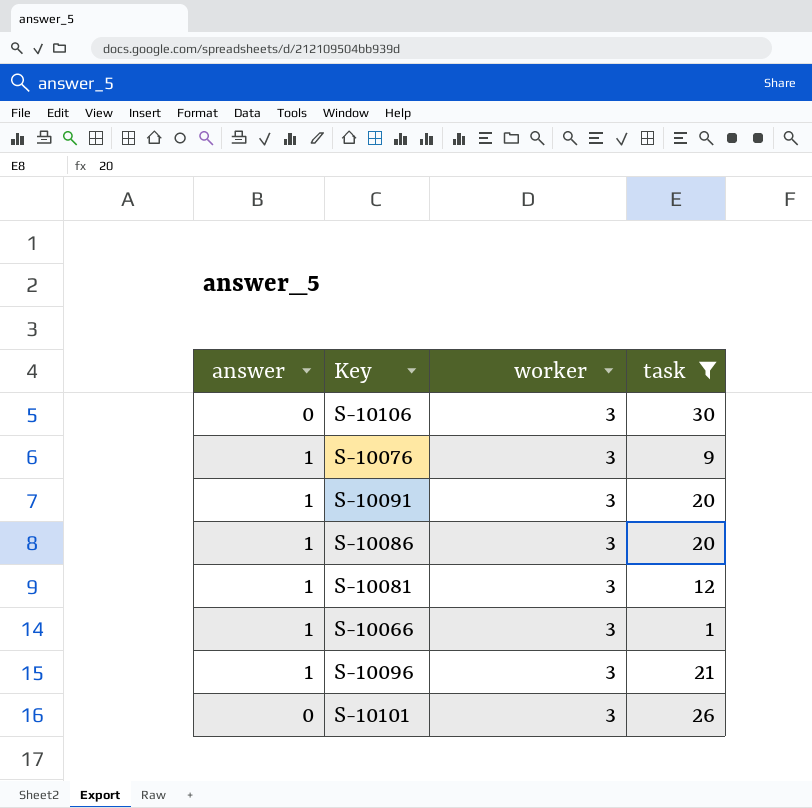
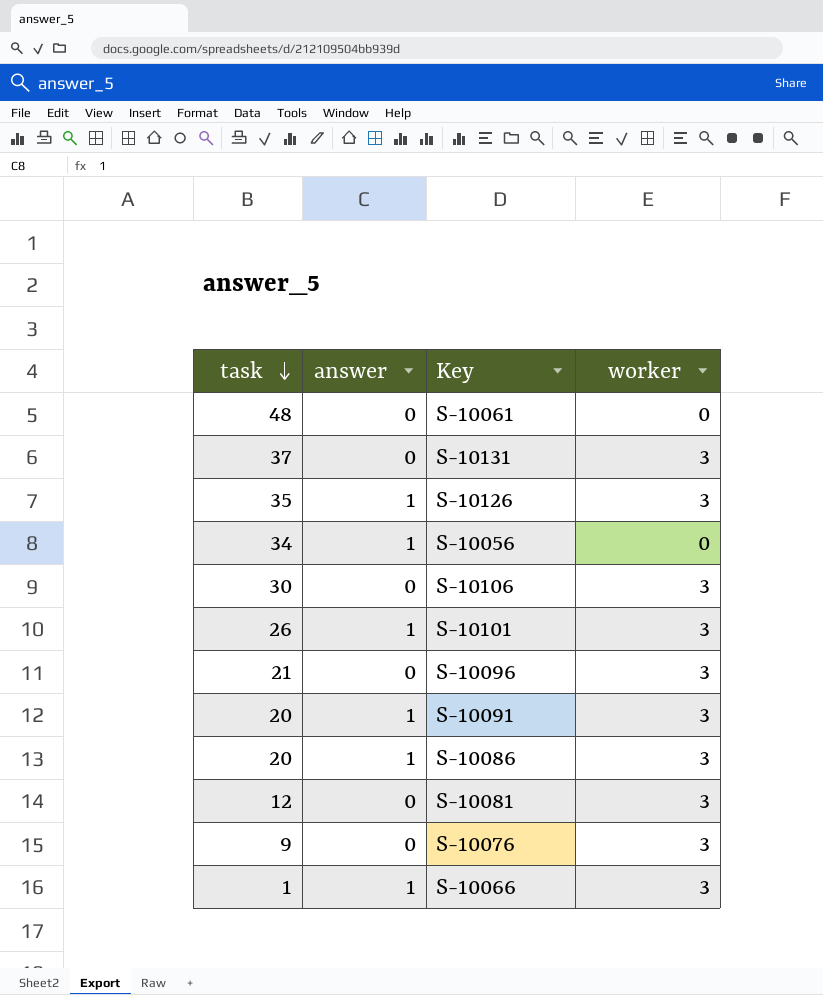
filter: task <= 30 -> none
row order: none -> task descending
column task | position: 4 -> 1
S-10101 | answer: 0 -> 1
S-10096 | answer: 1 -> 0
S-10081 | answer: 1 -> 0
S-10076 | answer: 1 -> 0

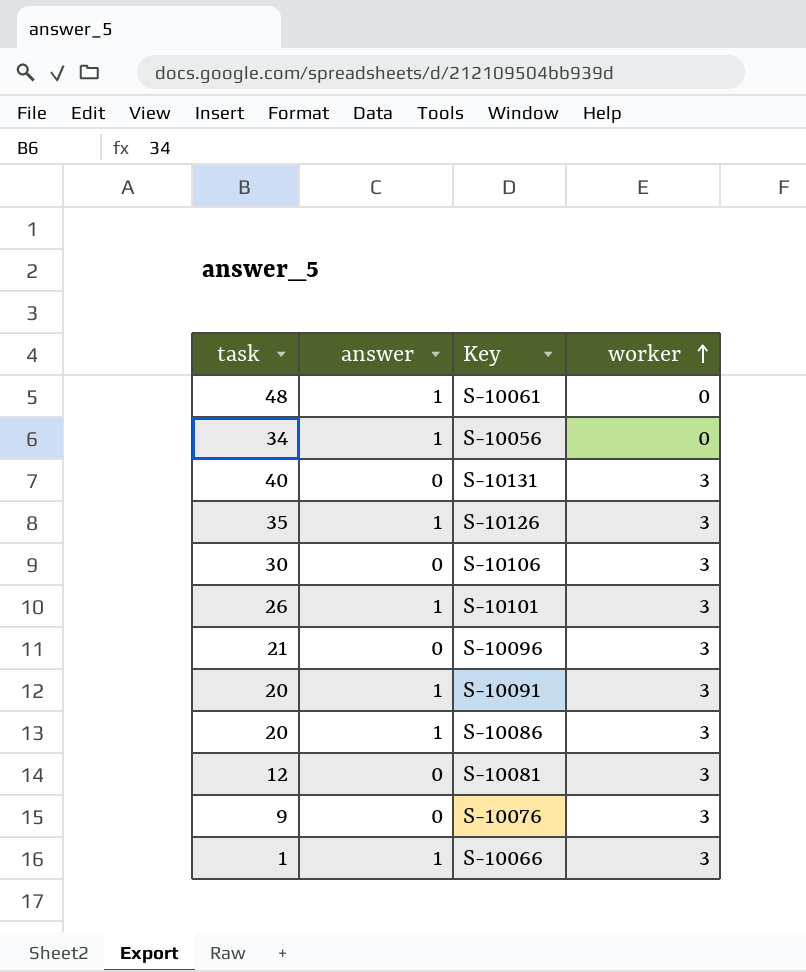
row order: task descending -> worker ascending
S-10061 | answer: 0 -> 1
S-10131 | task: 37 -> 40

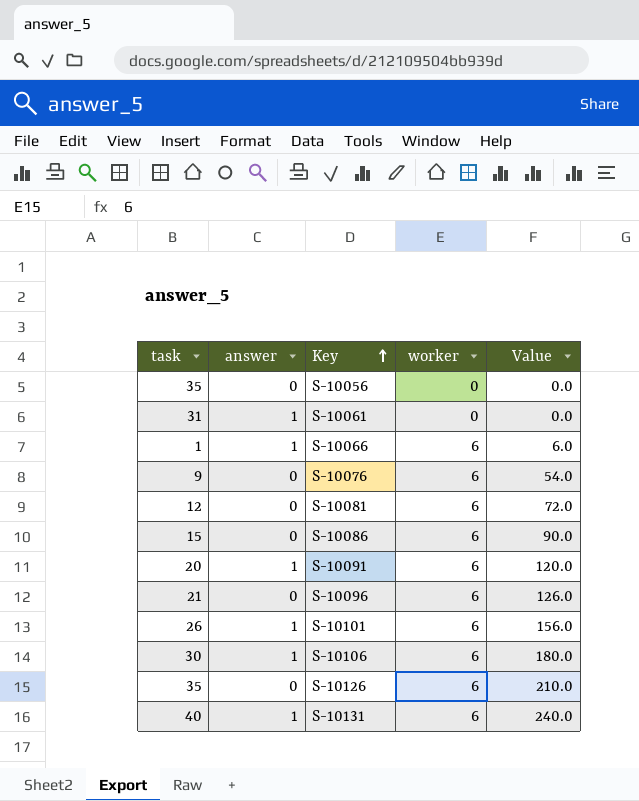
row order: worker ascending -> Key ascending
column Value | formula: none -> [task] * [worker]
S-10056 | task: 34 -> 35
S-10056 | answer: 1 -> 0
S-10061 | task: 48 -> 31
S-10066 | worker: 3 -> 6
S-10076 | worker: 3 -> 6
S-10081 | worker: 3 -> 6
S-10086 | task: 20 -> 15
S-10086 | answer: 1 -> 0
S-10086 | worker: 3 -> 6
S-10091 | worker: 3 -> 6
S-10096 | worker: 3 -> 6
S-10101 | worker: 3 -> 6
S-10106 | answer: 0 -> 1
S-10106 | worker: 3 -> 6
S-10126 | answer: 1 -> 0
S-10126 | worker: 3 -> 6
S-10131 | answer: 0 -> 1
S-10131 | worker: 3 -> 6

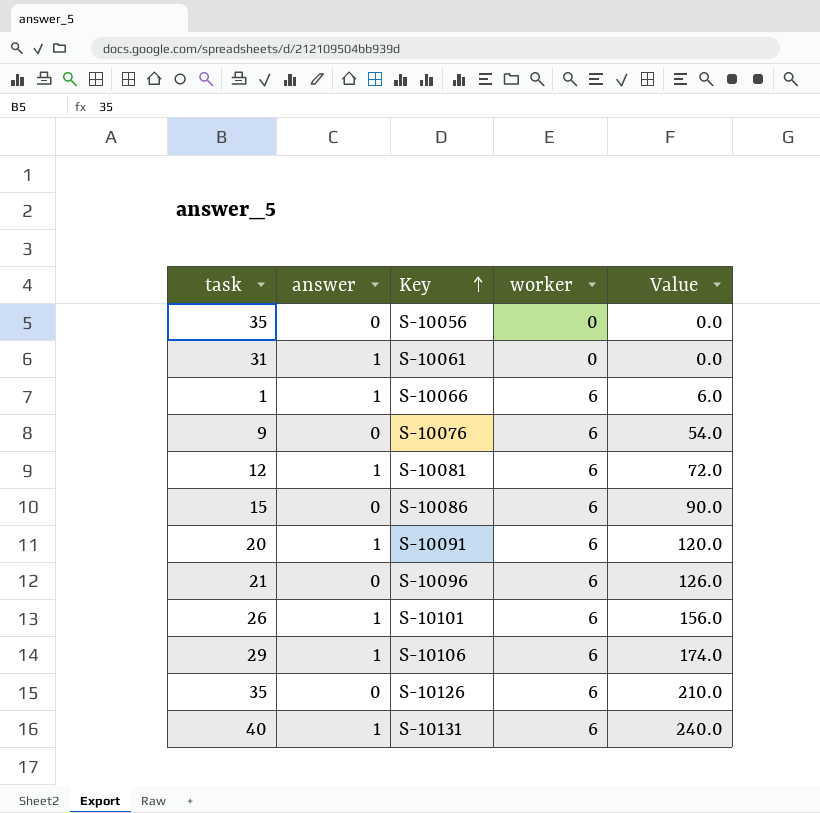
S-10081 | answer: 0 -> 1
S-10106 | task: 30 -> 29
S-10106 | Value: 180.0 -> 174.0

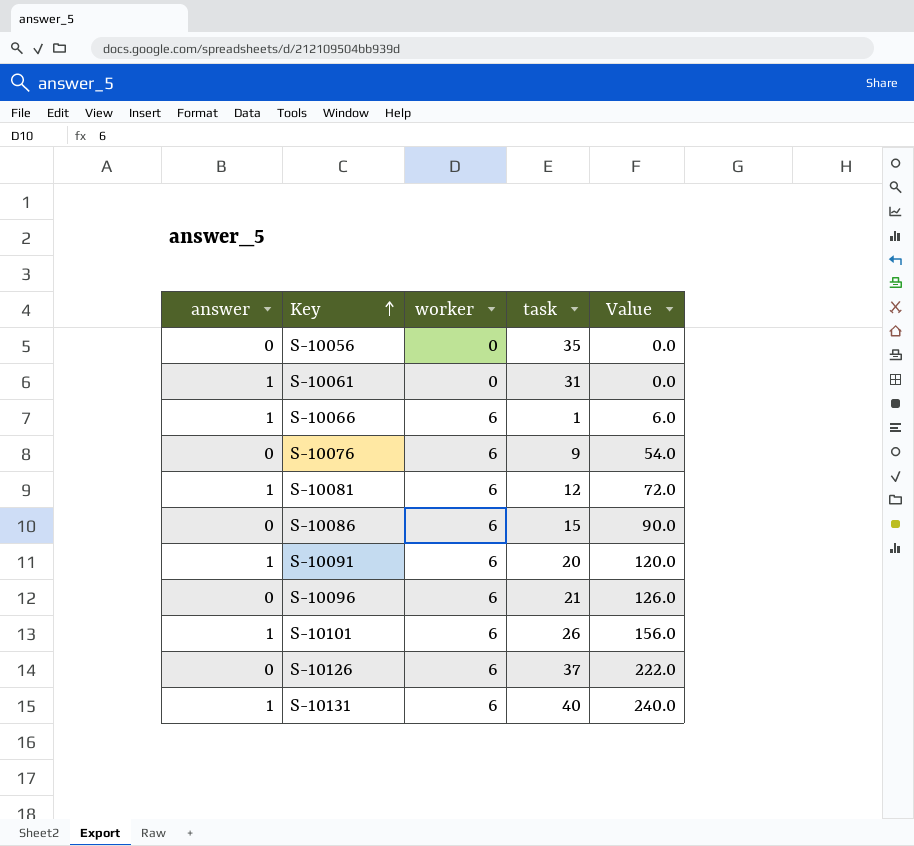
column task | position: 1 -> 4
row S-10106: 29 | 1 | 6 | 174.0 -> none
S-10126 | task: 35 -> 37
S-10126 | Value: 210.0 -> 222.0

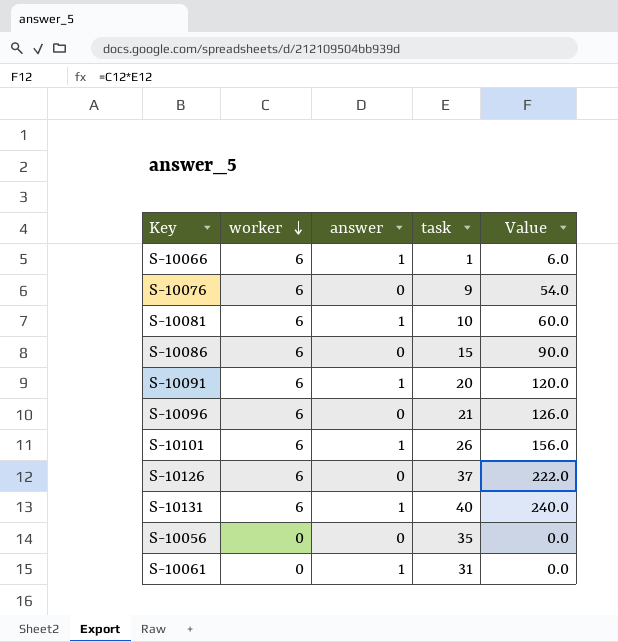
row order: Key ascending -> worker descending
column answer | position: 1 -> 3
S-10081 | task: 12 -> 10
S-10081 | Value: 72.0 -> 60.0

